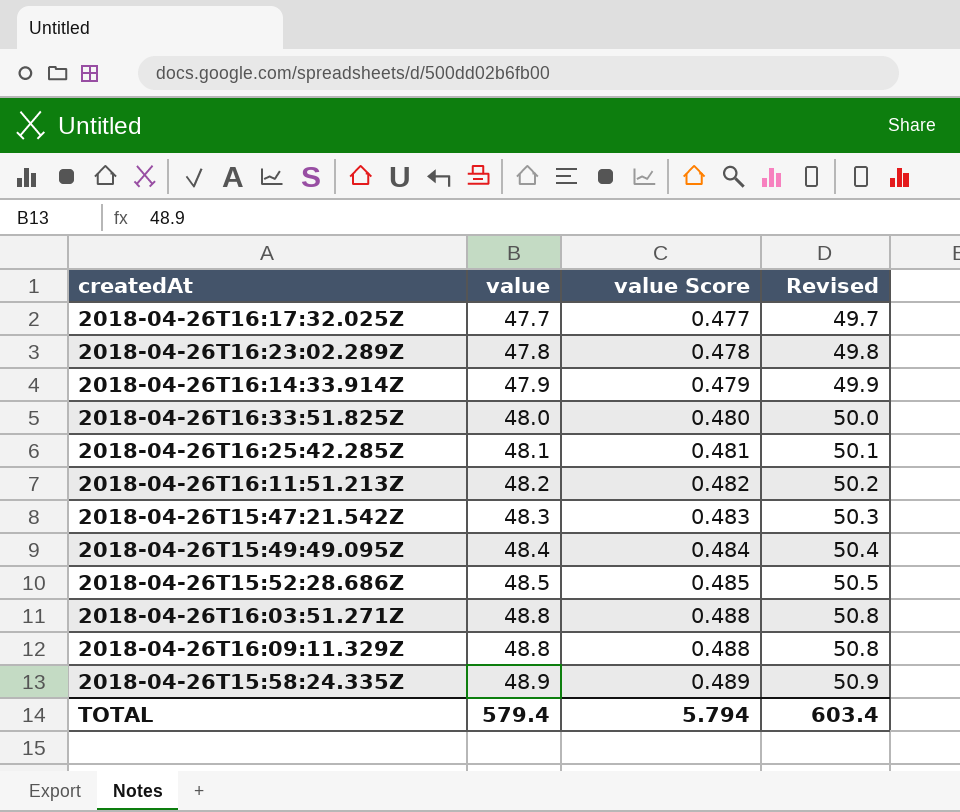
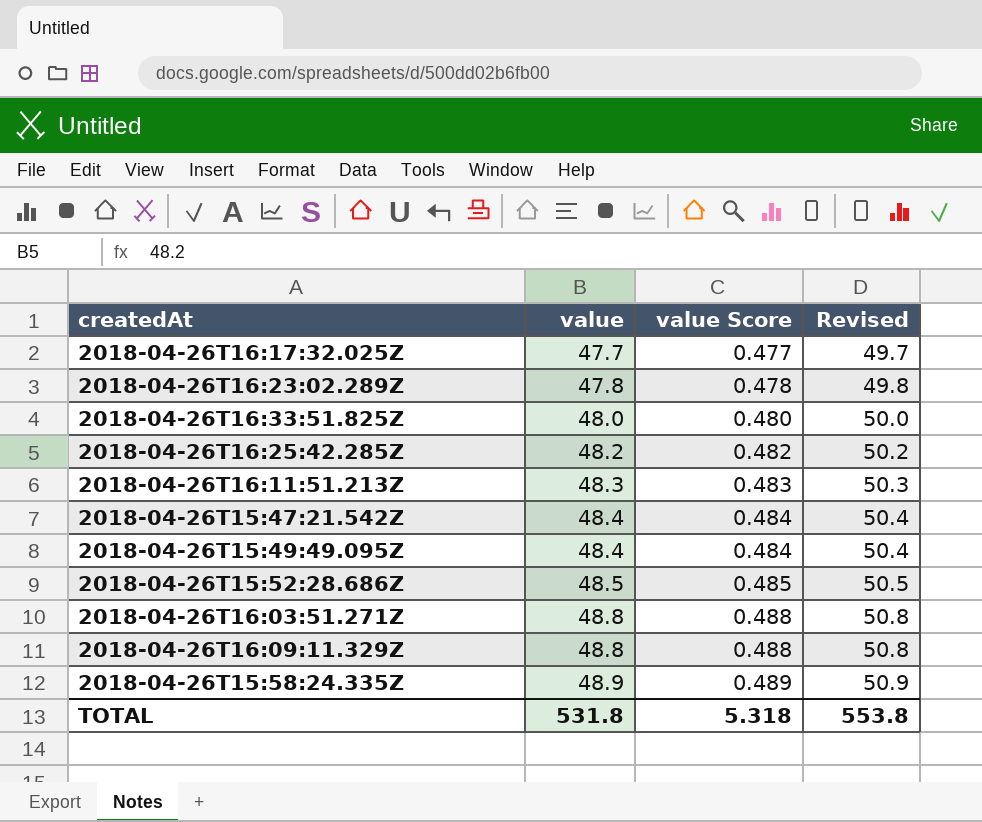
row 2018-04-26T16:14:33.914Z: 47.9 | 0.479 | 49.9 -> none
2018-04-26T16:25:42.285Z | value: 48.1 -> 48.2
2018-04-26T16:25:42.285Z | value Score: 0.481 -> 0.482
2018-04-26T16:25:42.285Z | Revised: 50.1 -> 50.2
2018-04-26T16:11:51.213Z | value: 48.2 -> 48.3
2018-04-26T16:11:51.213Z | value Score: 0.482 -> 0.483
2018-04-26T16:11:51.213Z | Revised: 50.2 -> 50.3
2018-04-26T15:47:21.542Z | value: 48.3 -> 48.4
2018-04-26T15:47:21.542Z | value Score: 0.483 -> 0.484
2018-04-26T15:47:21.542Z | Revised: 50.3 -> 50.4
TOTAL | value: 579.4 -> 531.8
TOTAL | value Score: 5.794 -> 5.318
TOTAL | Revised: 603.4 -> 553.8

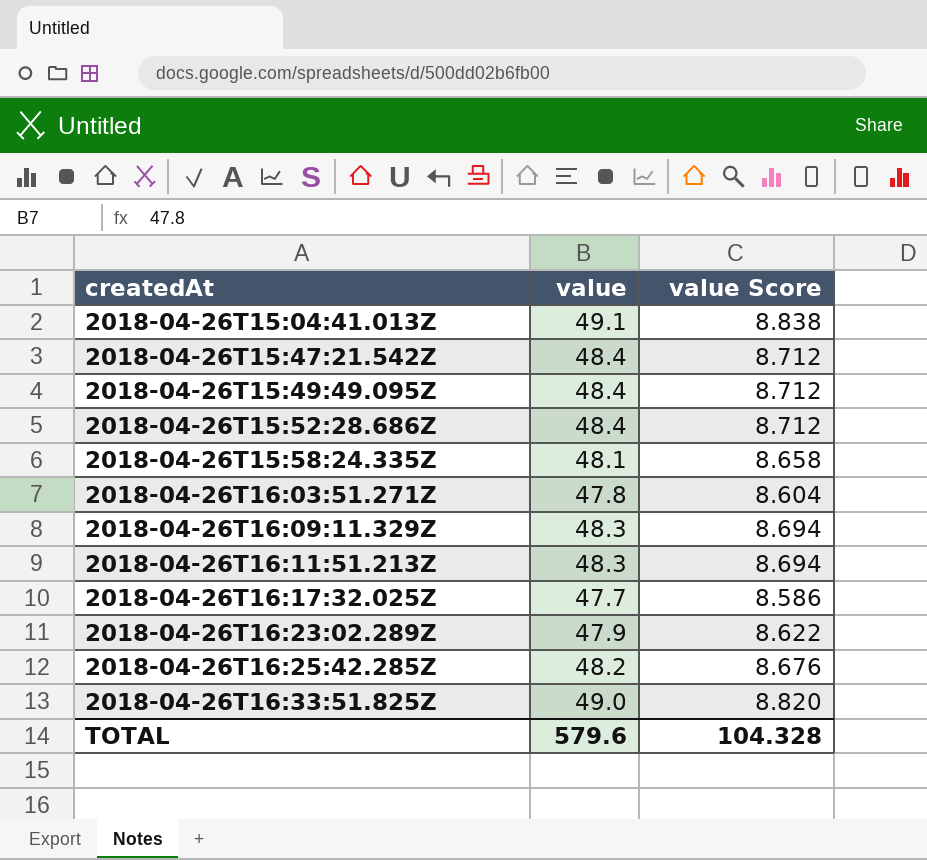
row order: value ascending -> createdAt ascending
column Revised | formula: [value] + 2 -> none
column value Score | formula: [value] * 0.01 -> [value] * 0.18
row 2018-04-26T15:04:41.013Z: none -> 49.1 | 8.838
2018-04-26T15:52:28.686Z | value: 48.5 -> 48.4
2018-04-26T15:58:24.335Z | value: 48.9 -> 48.1
2018-04-26T16:03:51.271Z | value: 48.8 -> 47.8
2018-04-26T16:09:11.329Z | value: 48.8 -> 48.3
2018-04-26T16:23:02.289Z | value: 47.8 -> 47.9
2018-04-26T16:33:51.825Z | value: 48.0 -> 49.0
TOTAL | value: 531.8 -> 579.6
TOTAL | value Score: 5.318 -> 104.328

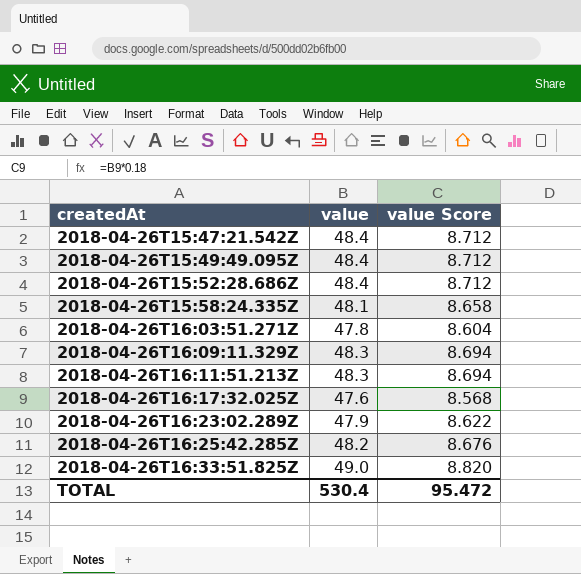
row 2018-04-26T15:04:41.013Z: 49.1 | 8.838 -> none
2018-04-26T16:17:32.025Z | value: 47.7 -> 47.6
2018-04-26T16:17:32.025Z | value Score: 8.586 -> 8.568
TOTAL | value: 579.6 -> 530.4
TOTAL | value Score: 104.328 -> 95.472

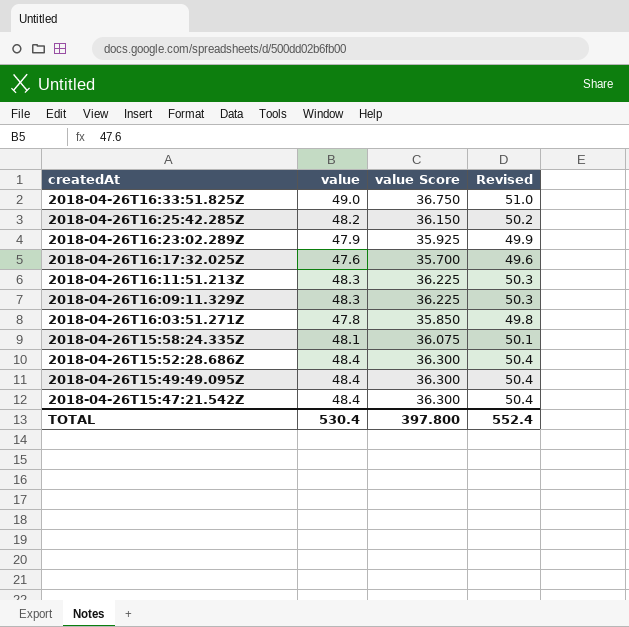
row order: createdAt ascending -> createdAt descending
column value Score | formula: [value] * 0.18 -> [value] * 0.75
column Revised | formula: none -> [value] + 2
TOTAL | value Score: 95.472 -> 397.800

